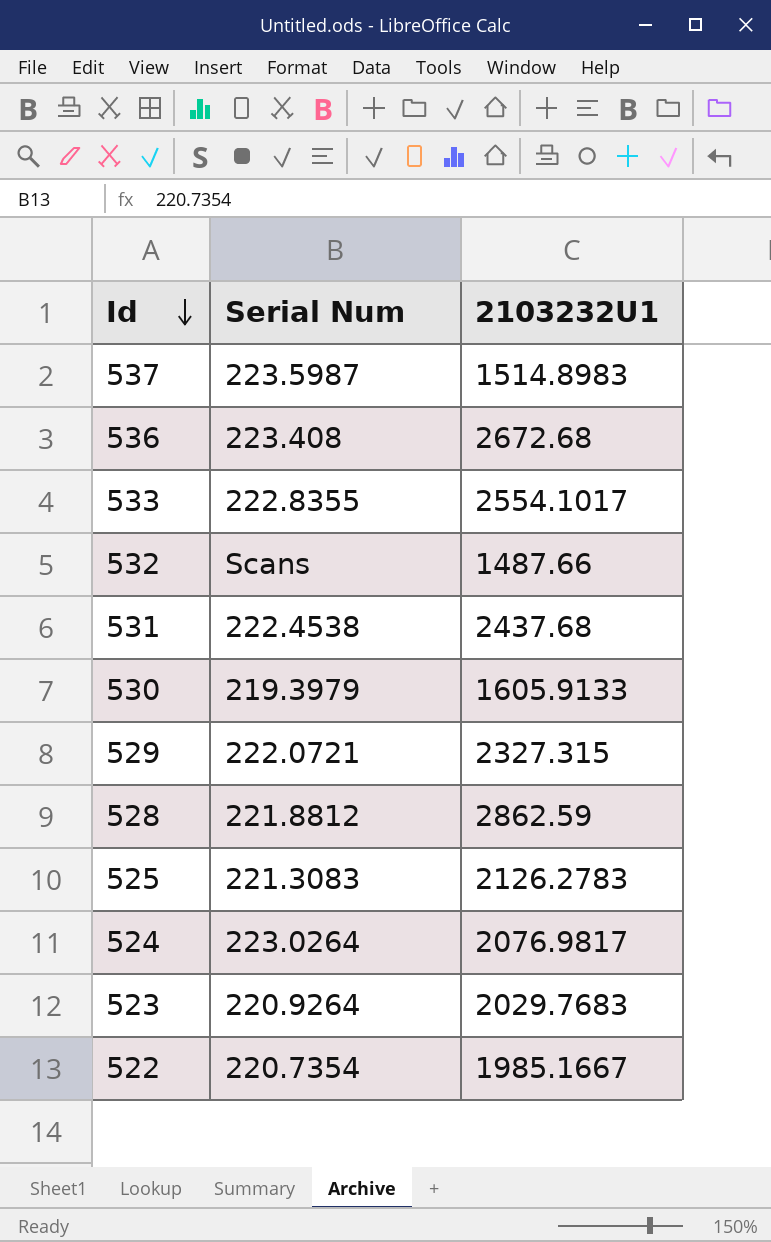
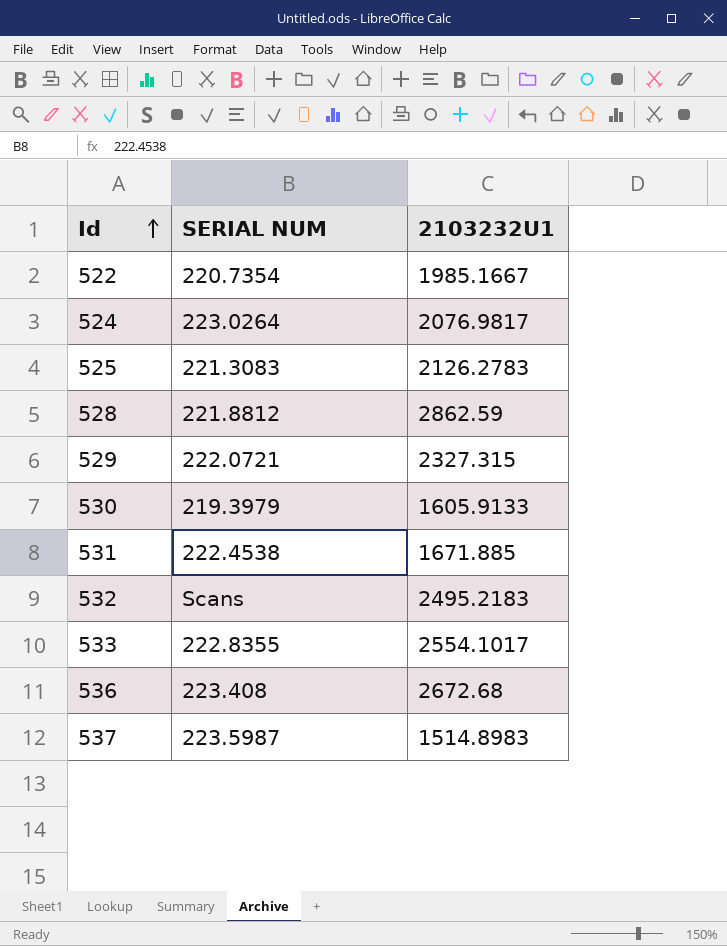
row order: Id descending -> Id ascending
column name: Serial Num -> SERIAL NUM
row 523: 220.9264 | 2029.7683 -> none
531 | 2103232U1: 2437.68 -> 1671.885
532 | 2103232U1: 1487.66 -> 2495.2183

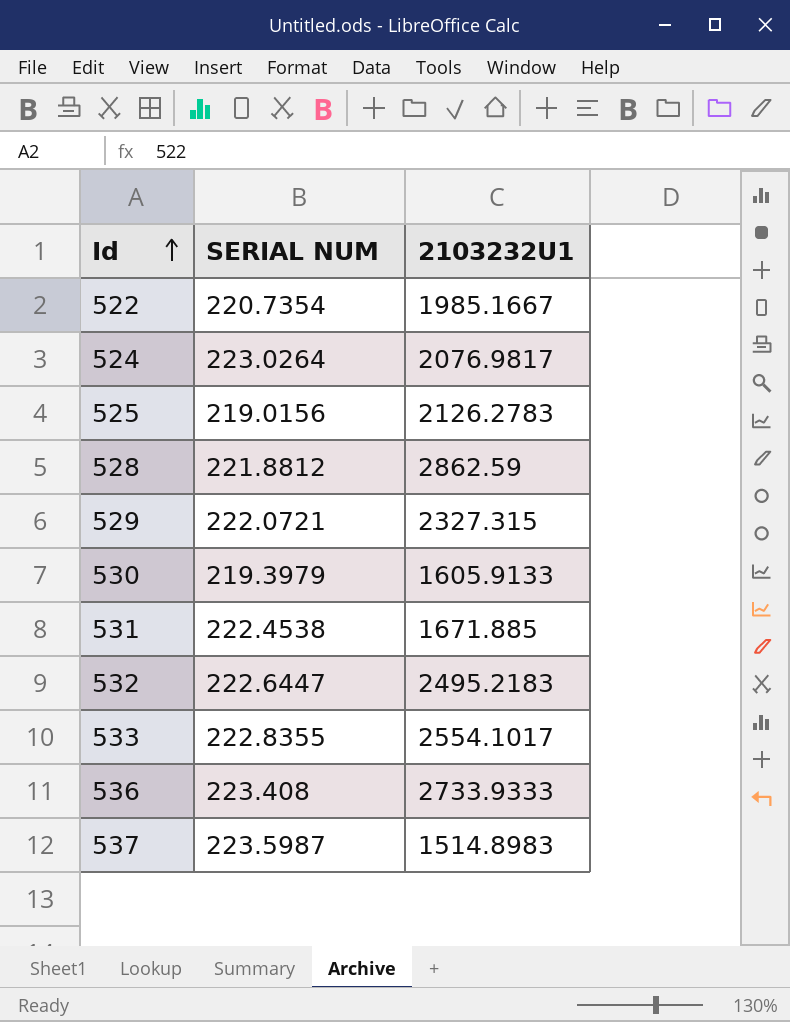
525 | SERIAL NUM: 221.3083 -> 219.0156
532 | SERIAL NUM: Scans -> 222.6447
536 | 2103232U1: 2672.68 -> 2733.9333

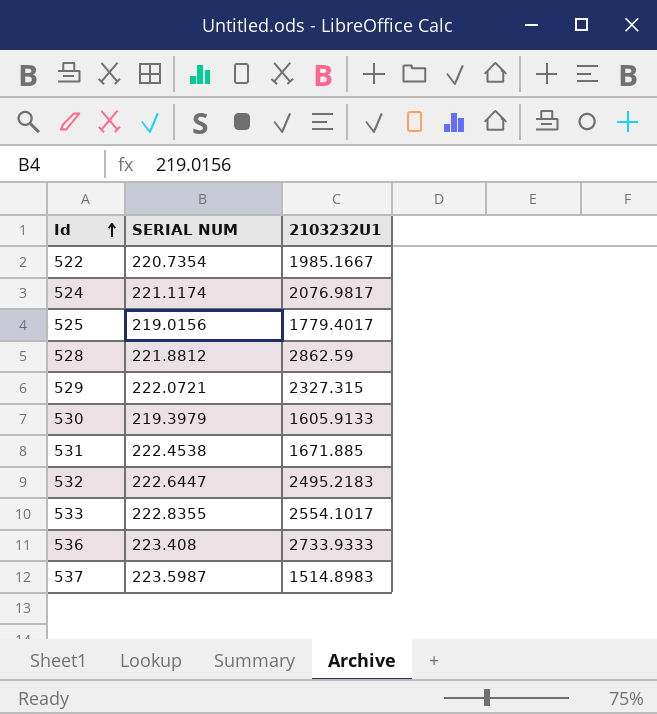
524 | SERIAL NUM: 223.0264 -> 221.1174
525 | 2103232U1: 2126.2783 -> 1779.4017

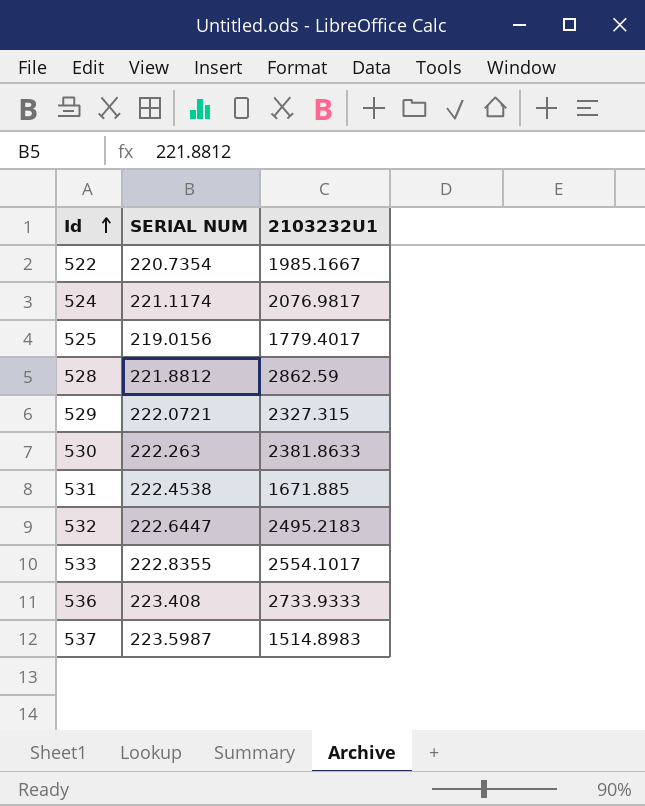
530 | SERIAL NUM: 219.3979 -> 222.263
530 | 2103232U1: 1605.9133 -> 2381.8633

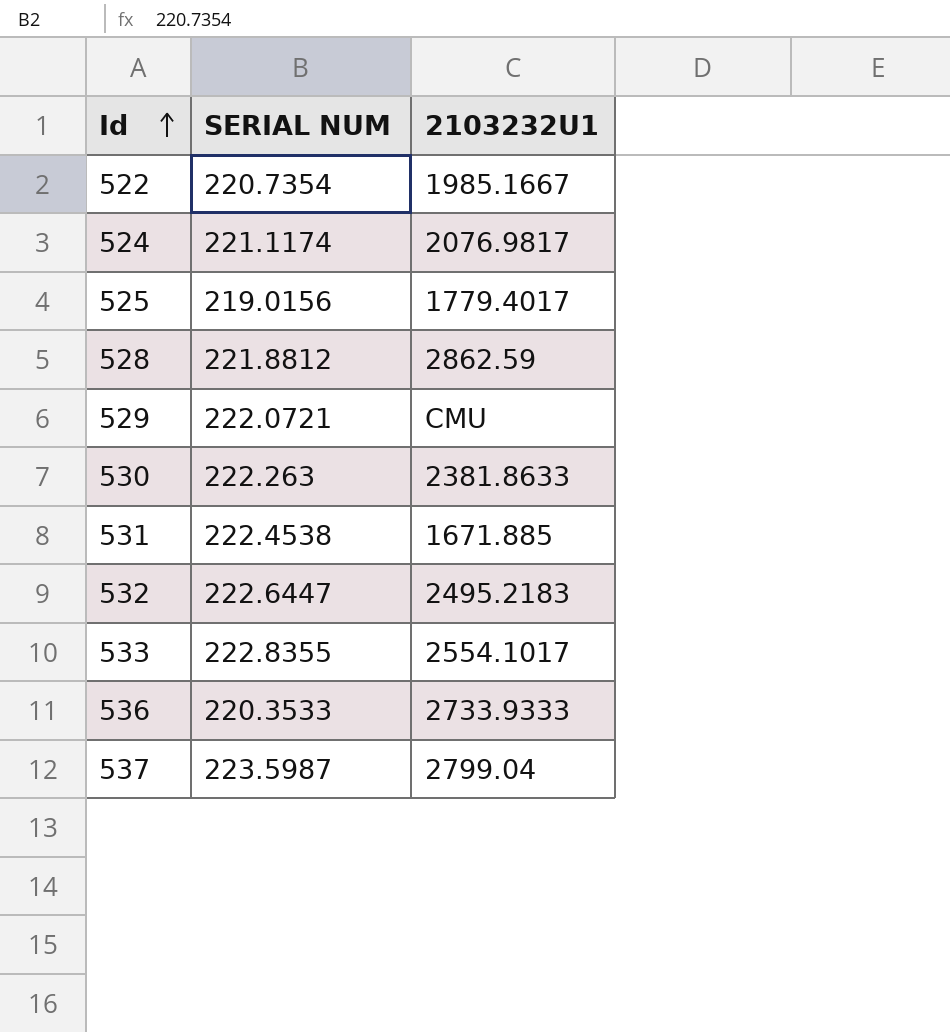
529 | 2103232U1: 2327.315 -> CMU
536 | SERIAL NUM: 223.408 -> 220.3533
537 | 2103232U1: 1514.8983 -> 2799.04

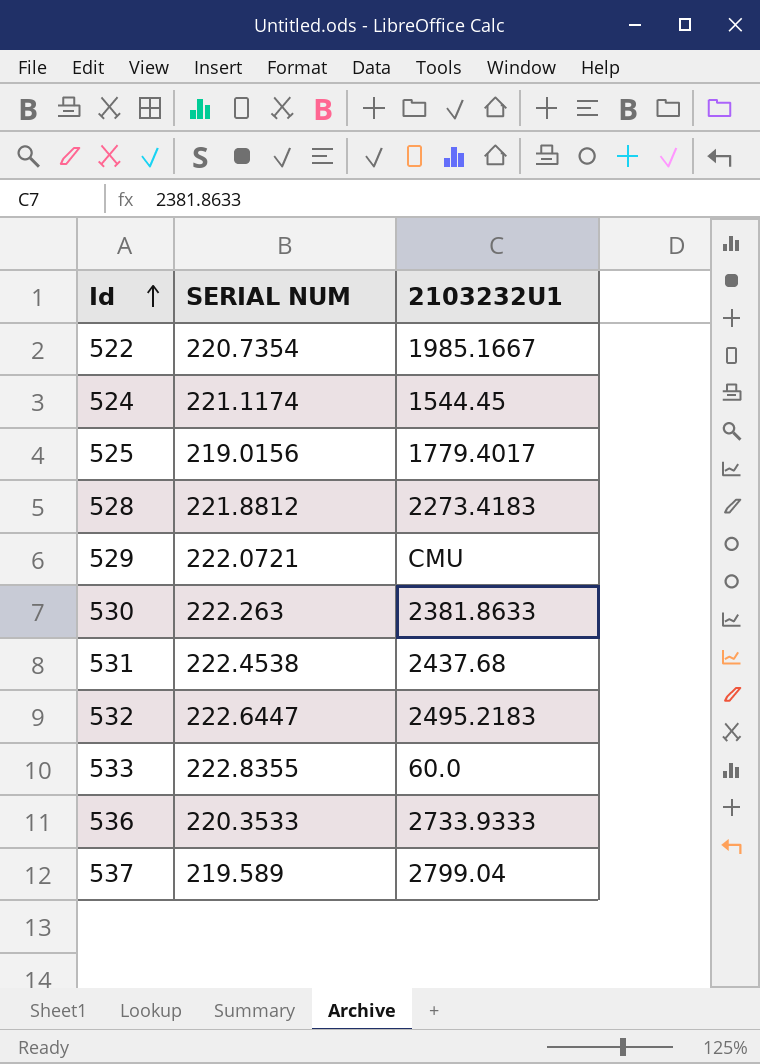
524 | 2103232U1: 2076.9817 -> 1544.45
528 | 2103232U1: 2862.59 -> 2273.4183
531 | 2103232U1: 1671.885 -> 2437.68
533 | 2103232U1: 2554.1017 -> 60.0
537 | SERIAL NUM: 223.5987 -> 219.589

